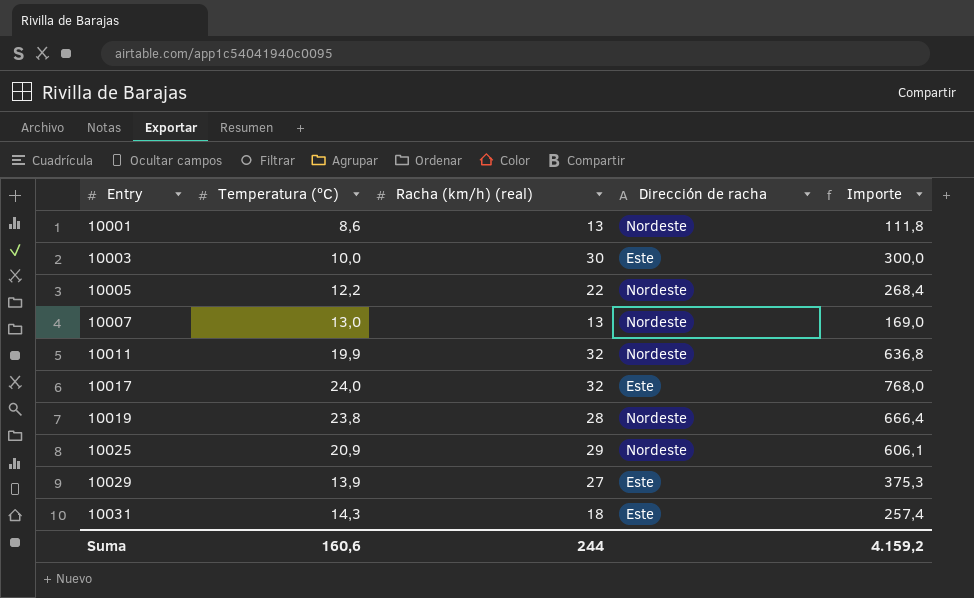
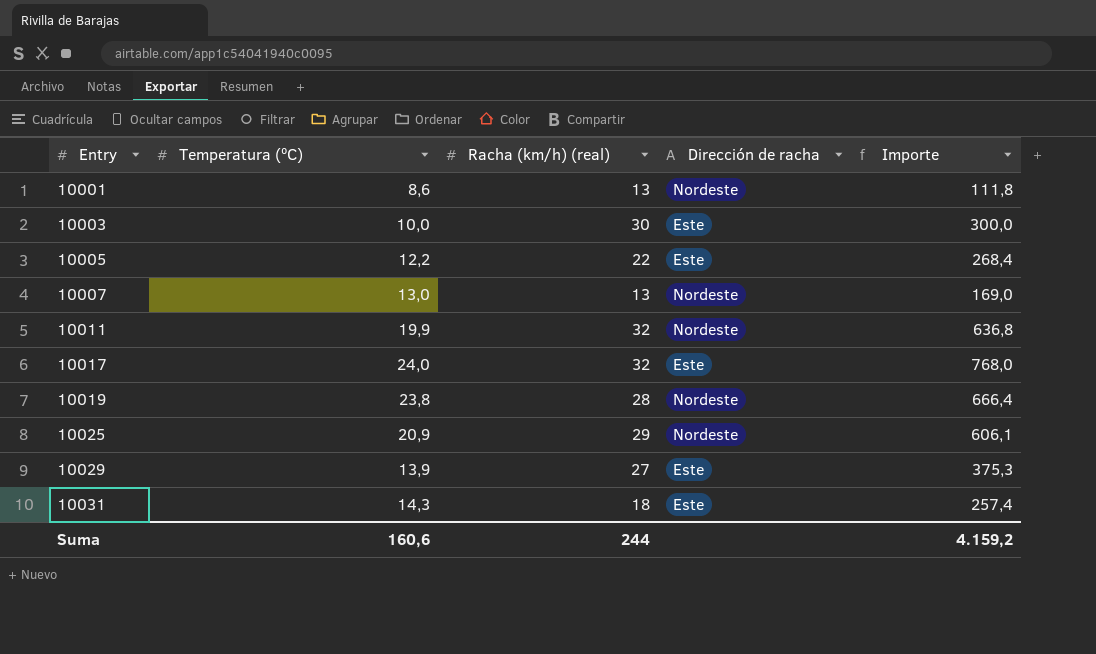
10005 | Dirección de racha: Nordeste -> Este

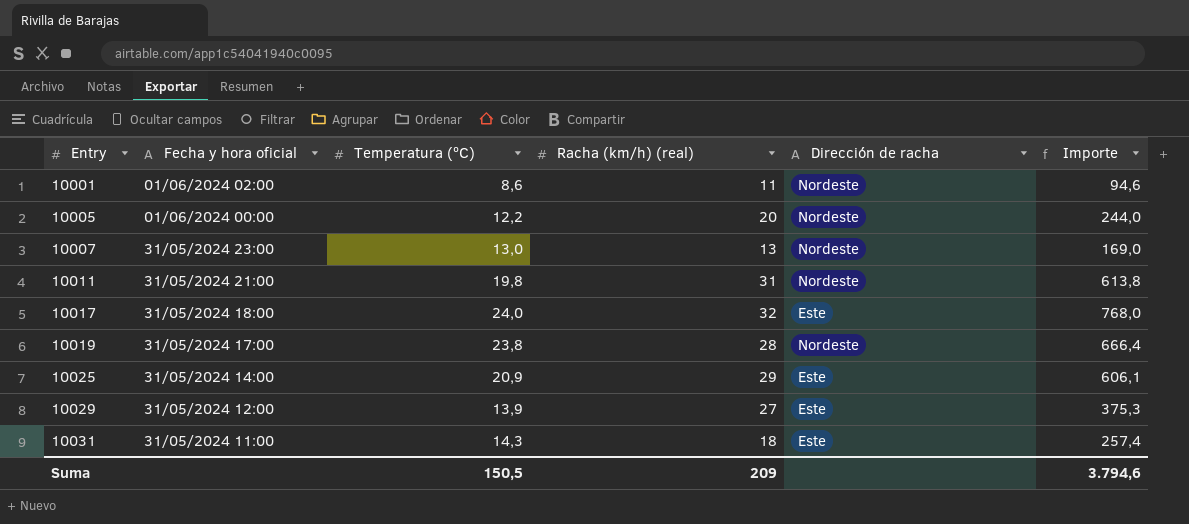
column Fecha y hora oficial | position: none -> 2
row 10003: 10,0 | 30 | Este | 300,0 -> none
10001 | Racha (km/h) (real): 13 -> 11
10001 | Importe: 111,8 -> 94,6
10005 | Racha (km/h) (real): 22 -> 20
10005 | Dirección de racha: Este -> Nordeste
10005 | Importe: 268,4 -> 244,0
10011 | Temperatura (ºC): 19,9 -> 19,8
10011 | Racha (km/h) (real): 32 -> 31
10011 | Importe: 636,8 -> 613,8
10025 | Dirección de racha: Nordeste -> Este
Suma | Temperatura (ºC): 160,6 -> 150,5
Suma | Racha (km/h) (real): 244 -> 209
Suma | Importe: 4.159,2 -> 3.794,6

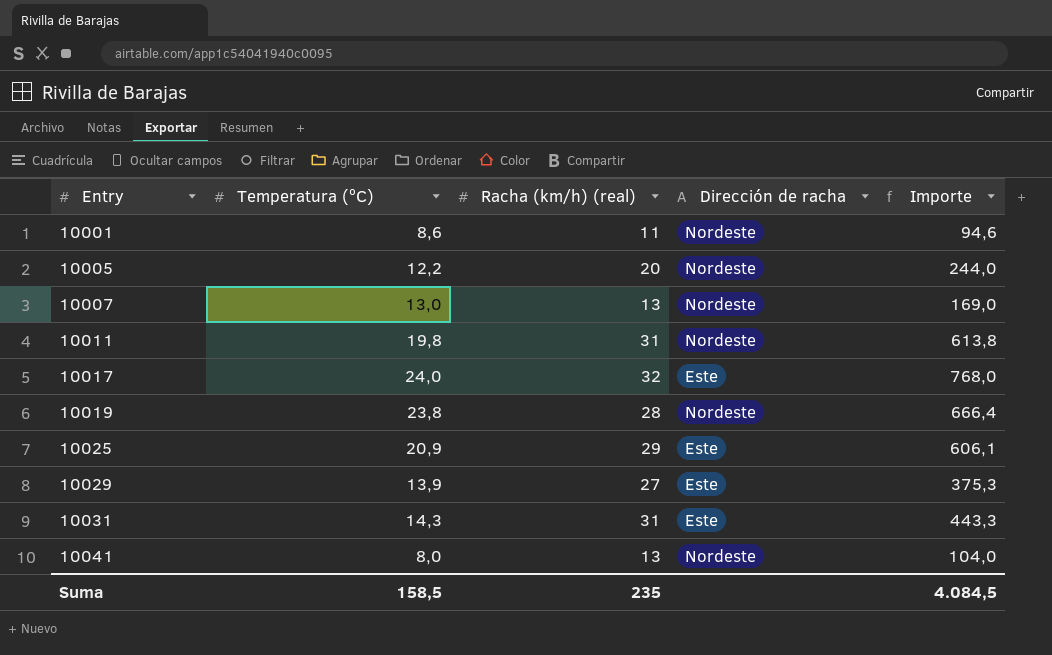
column Fecha y hora oficial | position: 2 -> none
10031 | Racha (km/h) (real): 18 -> 31
10031 | Importe: 257,4 -> 443,3
row 10041: none -> 8,0 | 13 | Nordeste | 104,0
Suma | Temperatura (ºC): 150,5 -> 158,5
Suma | Racha (km/h) (real): 209 -> 235
Suma | Importe: 3.794,6 -> 4.084,5

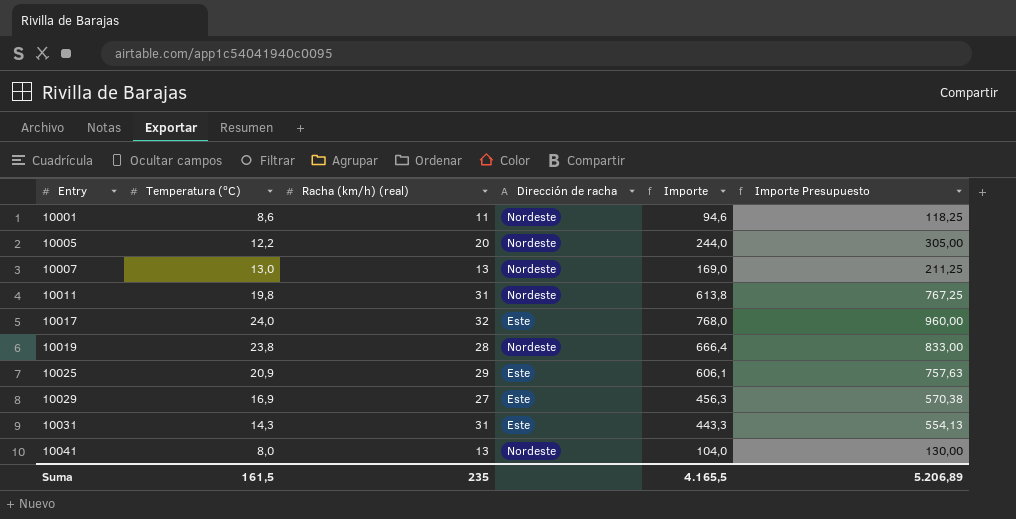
column Importe Presupuesto | formula: none -> [Importe] * 1,25
10029 | Temperatura (ºC): 13,9 -> 16,9
10029 | Importe: 375,3 -> 456,3
Suma | Temperatura (ºC): 158,5 -> 161,5
Suma | Importe: 4.084,5 -> 4.165,5

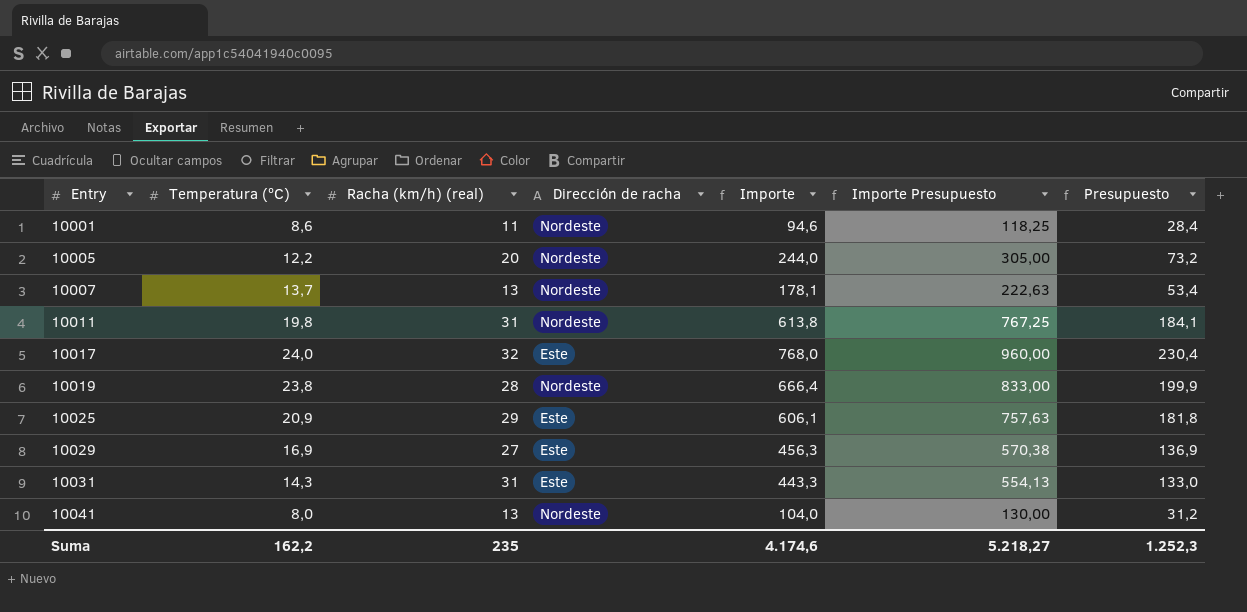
column Presupuesto | formula: none -> [Importe] * 0,3
10007 | Temperatura (ºC): 13,0 -> 13,7
10007 | Importe: 169,0 -> 178,1
10007 | Importe Presupuesto: 211,25 -> 222,63
Suma | Temperatura (ºC): 161,5 -> 162,2
Suma | Importe: 4.165,5 -> 4.174,6
Suma | Importe Presupuesto: 5.206,89 -> 5.218,27

